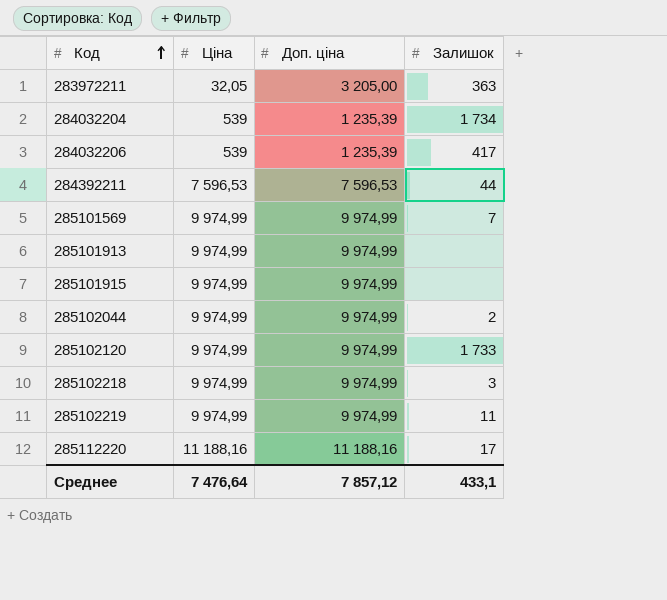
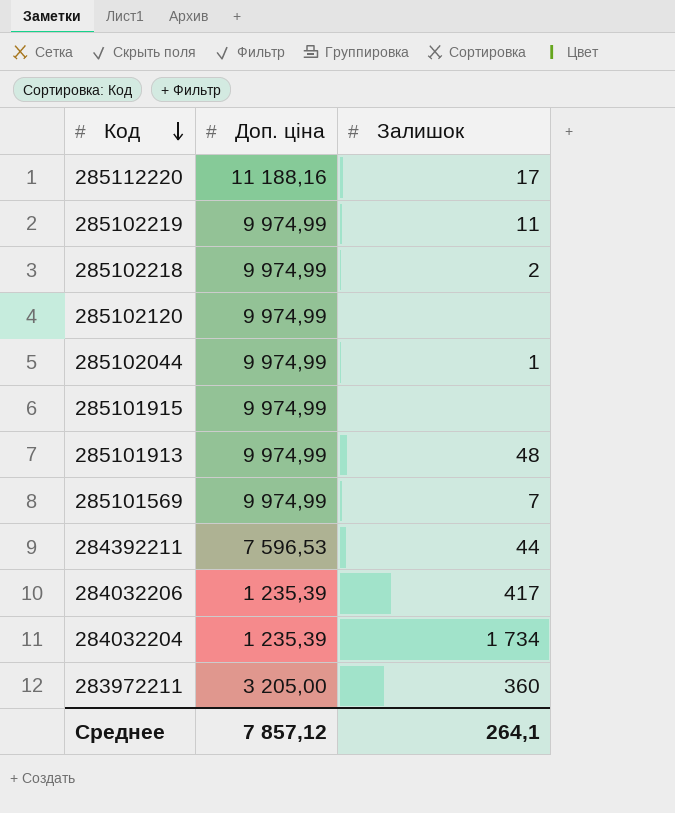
row order: Код ascending -> Код descending
column Ціна | position: 2 -> none
285102218 | Залишок: 3 -> 2
285102120 | Залишок: 1 733 -> none
285102044 | Залишок: 2 -> 1
285101913 | Залишок: none -> 48
283972211 | Залишок: 363 -> 360
Среднее | Залишок: 433,1 -> 264,1

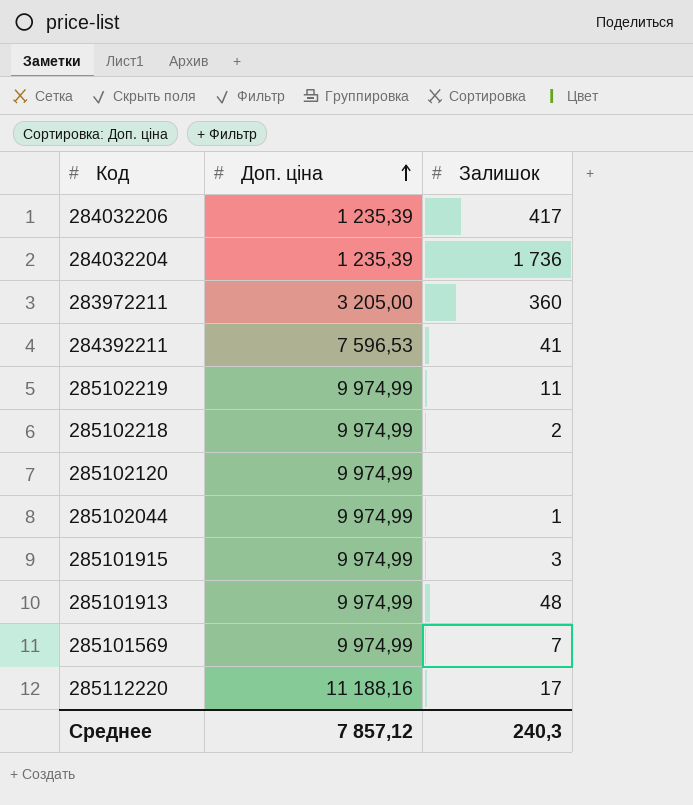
row order: Код descending -> Доп. ціна ascending
284032204 | Залишок: 1 734 -> 1 736
284392211 | Залишок: 44 -> 41
285101915 | Залишок: none -> 3
Среднее | Залишок: 264,1 -> 240,3

